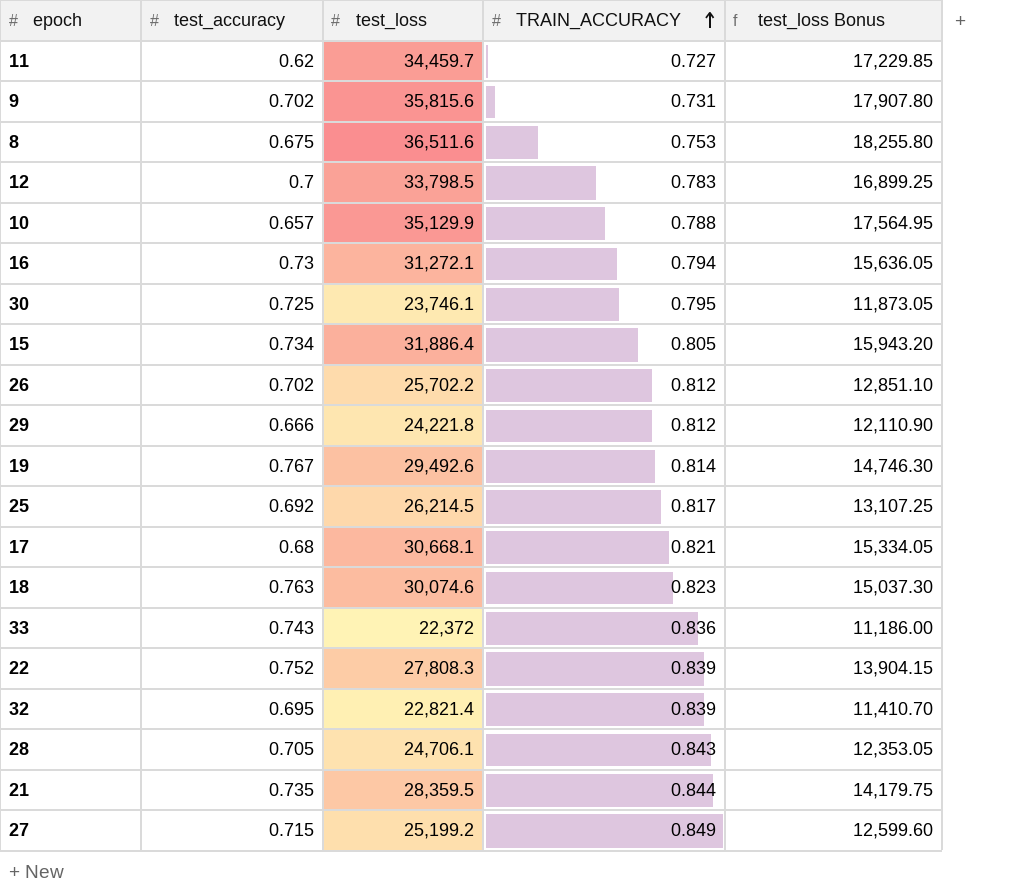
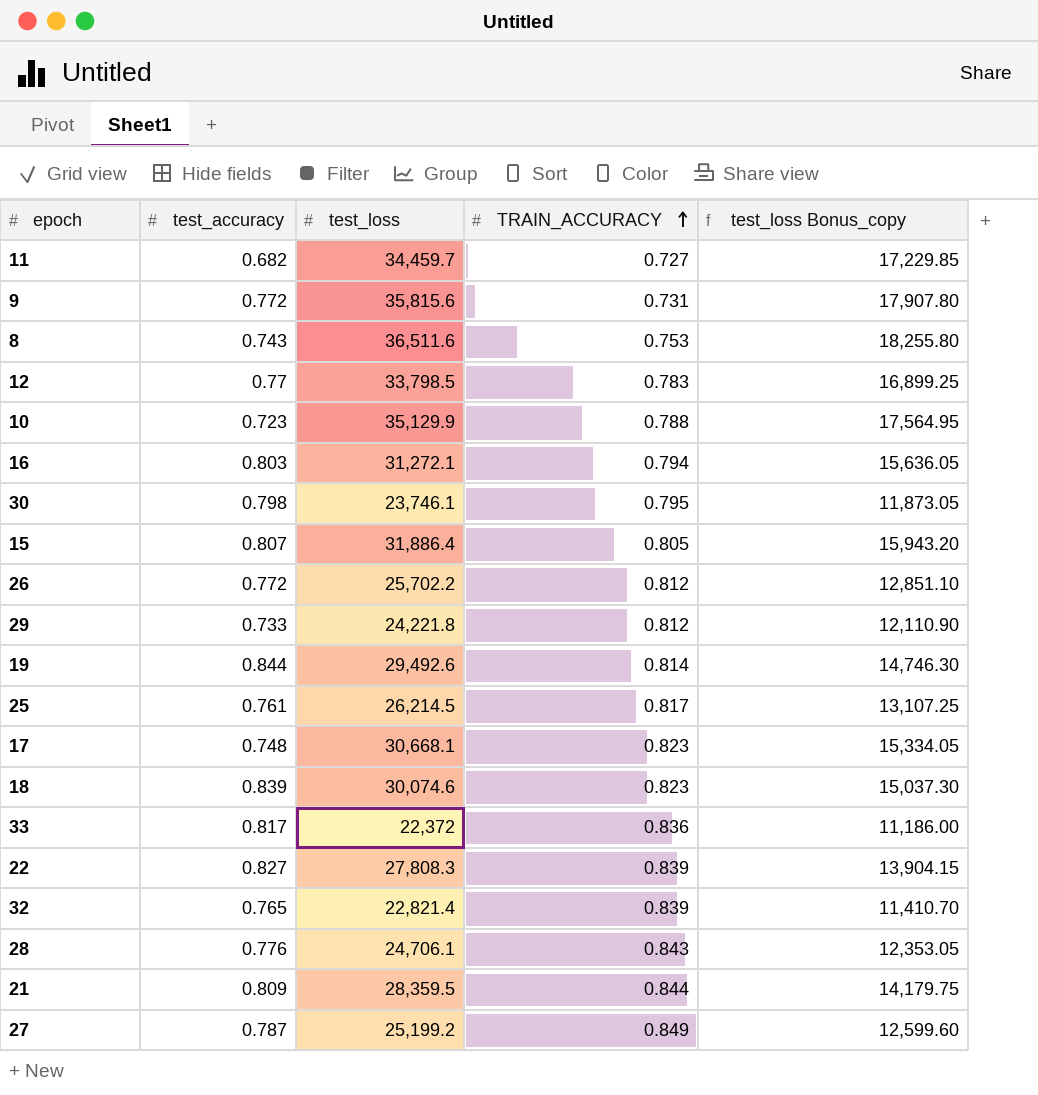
column name: test_loss Bonus -> test_loss Bonus_copy
11 | test_accuracy: 0.62 -> 0.682
9 | test_accuracy: 0.702 -> 0.772
8 | test_accuracy: 0.675 -> 0.743
12 | test_accuracy: 0.7 -> 0.77
10 | test_accuracy: 0.657 -> 0.723
16 | test_accuracy: 0.73 -> 0.803
30 | test_accuracy: 0.725 -> 0.798
15 | test_accuracy: 0.734 -> 0.807
26 | test_accuracy: 0.702 -> 0.772
29 | test_accuracy: 0.666 -> 0.733
19 | test_accuracy: 0.767 -> 0.844
25 | test_accuracy: 0.692 -> 0.761
17 | test_accuracy: 0.68 -> 0.748
17 | TRAIN_ACCURACY: 0.821 -> 0.823
18 | test_accuracy: 0.763 -> 0.839
33 | test_accuracy: 0.743 -> 0.817
22 | test_accuracy: 0.752 -> 0.827
32 | test_accuracy: 0.695 -> 0.765
28 | test_accuracy: 0.705 -> 0.776
21 | test_accuracy: 0.735 -> 0.809
27 | test_accuracy: 0.715 -> 0.787

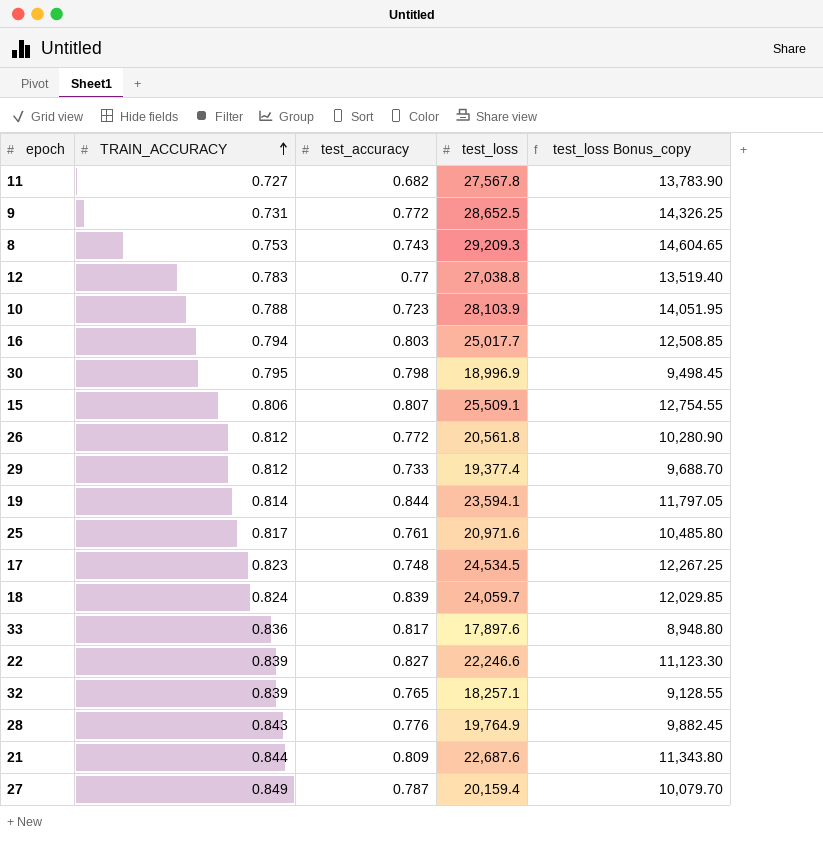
column TRAIN_ACCURACY | position: 4 -> 2
11 | test_loss: 34,459.7 -> 27,567.8
11 | test_loss Bonus_copy: 17,229.85 -> 13,783.90
9 | test_loss: 35,815.6 -> 28,652.5
9 | test_loss Bonus_copy: 17,907.80 -> 14,326.25
8 | test_loss: 36,511.6 -> 29,209.3
8 | test_loss Bonus_copy: 18,255.80 -> 14,604.65
12 | test_loss: 33,798.5 -> 27,038.8
12 | test_loss Bonus_copy: 16,899.25 -> 13,519.40
10 | test_loss: 35,129.9 -> 28,103.9
10 | test_loss Bonus_copy: 17,564.95 -> 14,051.95
16 | test_loss: 31,272.1 -> 25,017.7
16 | test_loss Bonus_copy: 15,636.05 -> 12,508.85
30 | test_loss: 23,746.1 -> 18,996.9
30 | test_loss Bonus_copy: 11,873.05 -> 9,498.45
15 | TRAIN_ACCURACY: 0.805 -> 0.806
15 | test_loss: 31,886.4 -> 25,509.1
15 | test_loss Bonus_copy: 15,943.20 -> 12,754.55
26 | test_loss: 25,702.2 -> 20,561.8
26 | test_loss Bonus_copy: 12,851.10 -> 10,280.90
29 | test_loss: 24,221.8 -> 19,377.4
29 | test_loss Bonus_copy: 12,110.90 -> 9,688.70
19 | test_loss: 29,492.6 -> 23,594.1
19 | test_loss Bonus_copy: 14,746.30 -> 11,797.05
25 | test_loss: 26,214.5 -> 20,971.6
25 | test_loss Bonus_copy: 13,107.25 -> 10,485.80
17 | test_loss: 30,668.1 -> 24,534.5
17 | test_loss Bonus_copy: 15,334.05 -> 12,267.25
18 | TRAIN_ACCURACY: 0.823 -> 0.824
18 | test_loss: 30,074.6 -> 24,059.7
18 | test_loss Bonus_copy: 15,037.30 -> 12,029.85
33 | test_loss: 22,372 -> 17,897.6
33 | test_loss Bonus_copy: 11,186.00 -> 8,948.80
22 | test_loss: 27,808.3 -> 22,246.6
22 | test_loss Bonus_copy: 13,904.15 -> 11,123.30
32 | test_loss: 22,821.4 -> 18,257.1
32 | test_loss Bonus_copy: 11,410.70 -> 9,128.55
28 | test_loss: 24,706.1 -> 19,764.9
28 | test_loss Bonus_copy: 12,353.05 -> 9,882.45
21 | test_loss: 28,359.5 -> 22,687.6
21 | test_loss Bonus_copy: 14,179.75 -> 11,343.80
27 | test_loss: 25,199.2 -> 20,159.4
27 | test_loss Bonus_copy: 12,599.60 -> 10,079.70

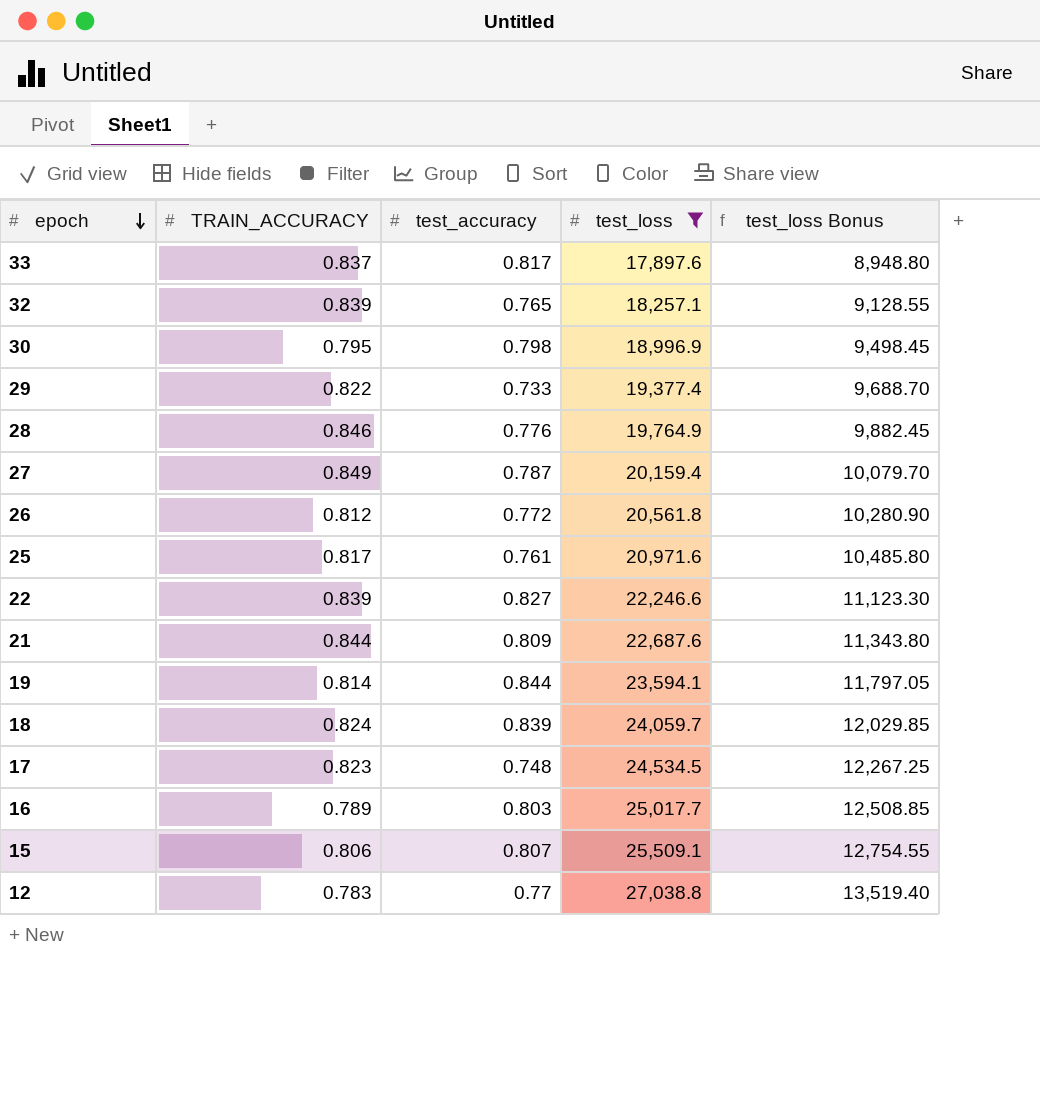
filter: none -> test_loss <= 27,038.8
row order: TRAIN_ACCURACY ascending -> epoch descending
column name: test_loss Bonus_copy -> test_loss Bonus
33 | TRAIN_ACCURACY: 0.836 -> 0.837
29 | TRAIN_ACCURACY: 0.812 -> 0.822
28 | TRAIN_ACCURACY: 0.843 -> 0.846
16 | TRAIN_ACCURACY: 0.794 -> 0.789

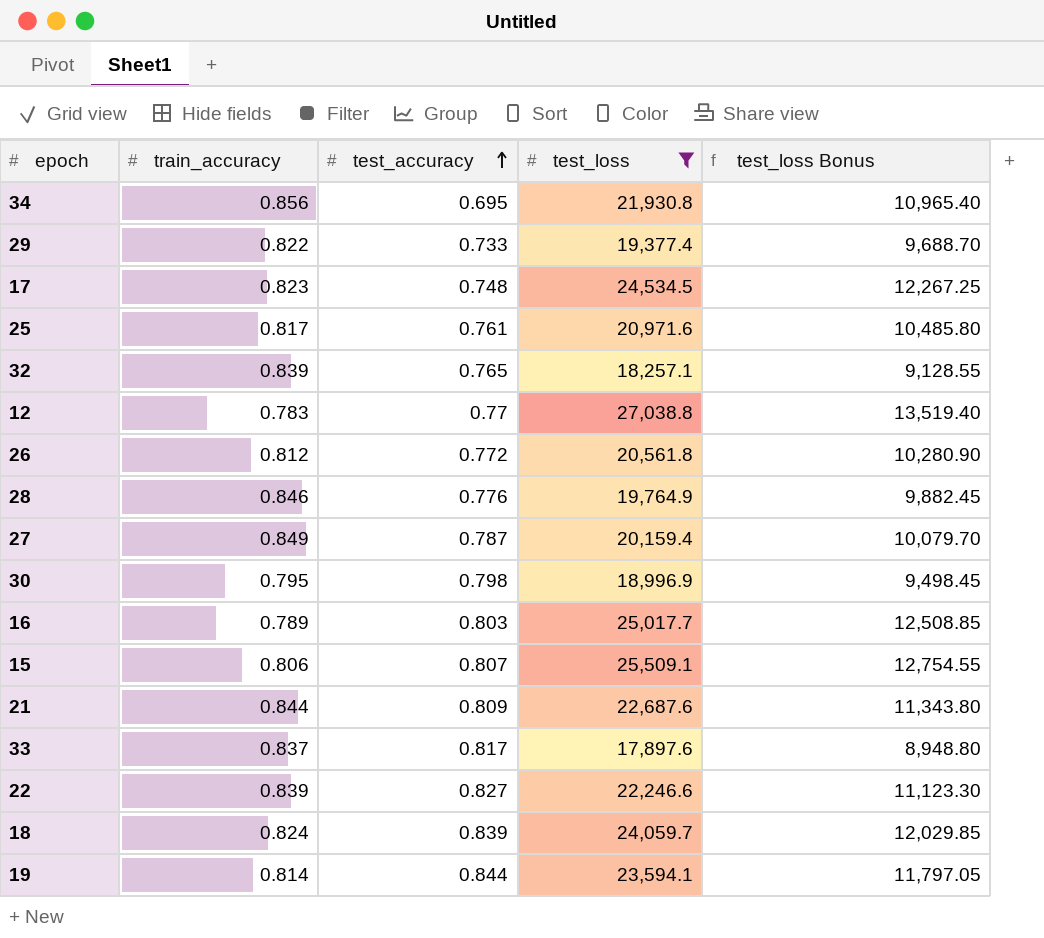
row order: epoch descending -> test_accuracy ascending
column name: TRAIN_ACCURACY -> train_accuracy
row 34: none -> 0.856 | 0.695 | 21,930.8 | 10,965.40

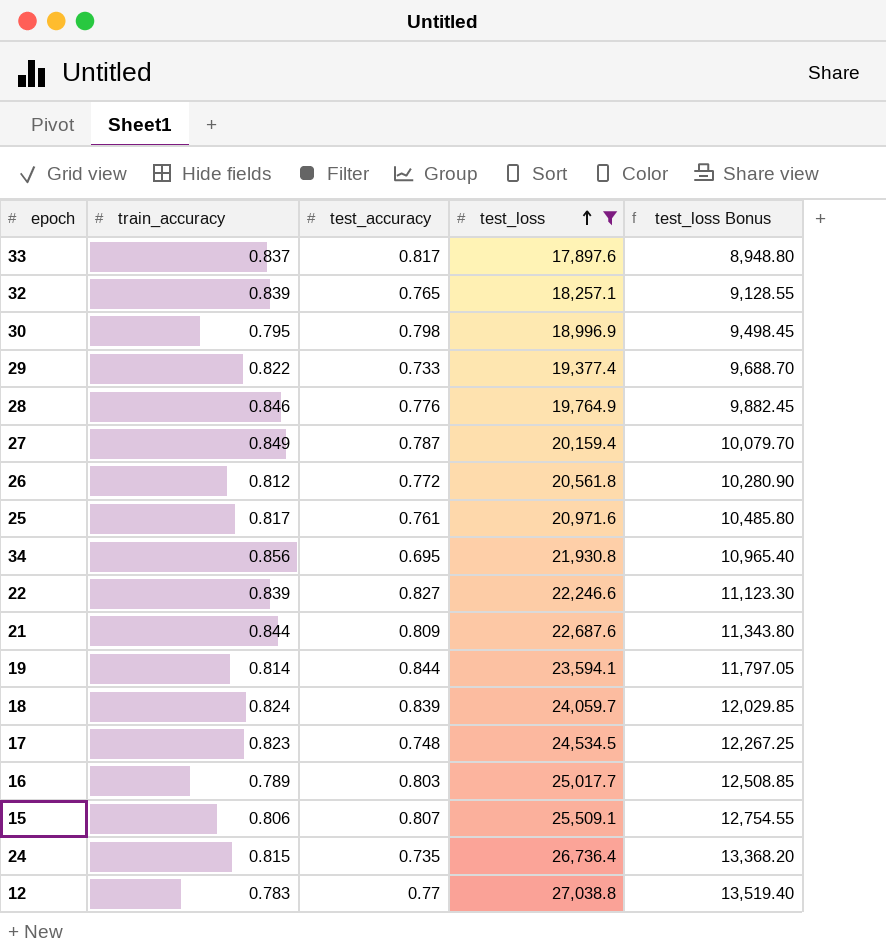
row order: test_accuracy ascending -> test_loss ascending
row 24: none -> 0.815 | 0.735 | 26,736.4 | 13,368.20

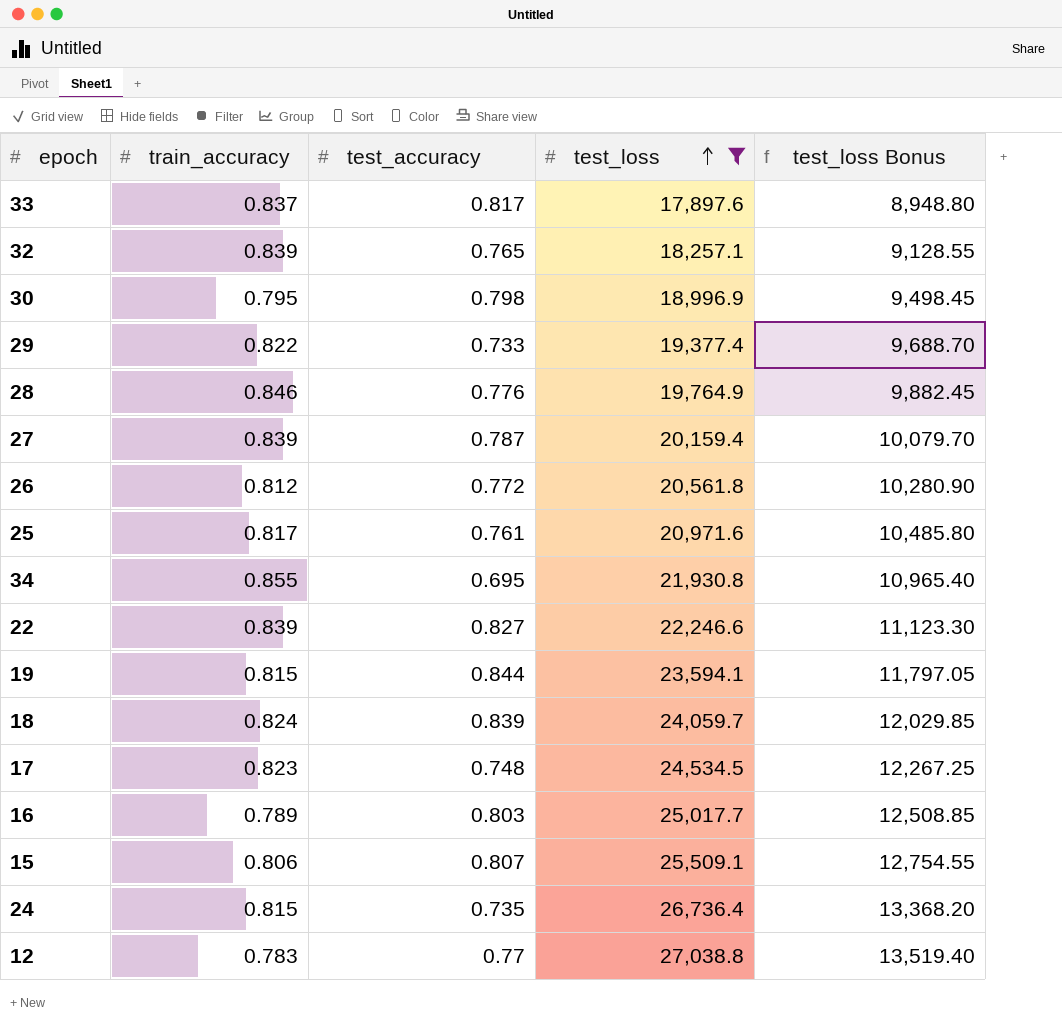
row 21: 0.844 | 0.809 | 22,687.6 | 11,343.80 -> none
27 | train_accuracy: 0.849 -> 0.839
34 | train_accuracy: 0.856 -> 0.855
19 | train_accuracy: 0.814 -> 0.815

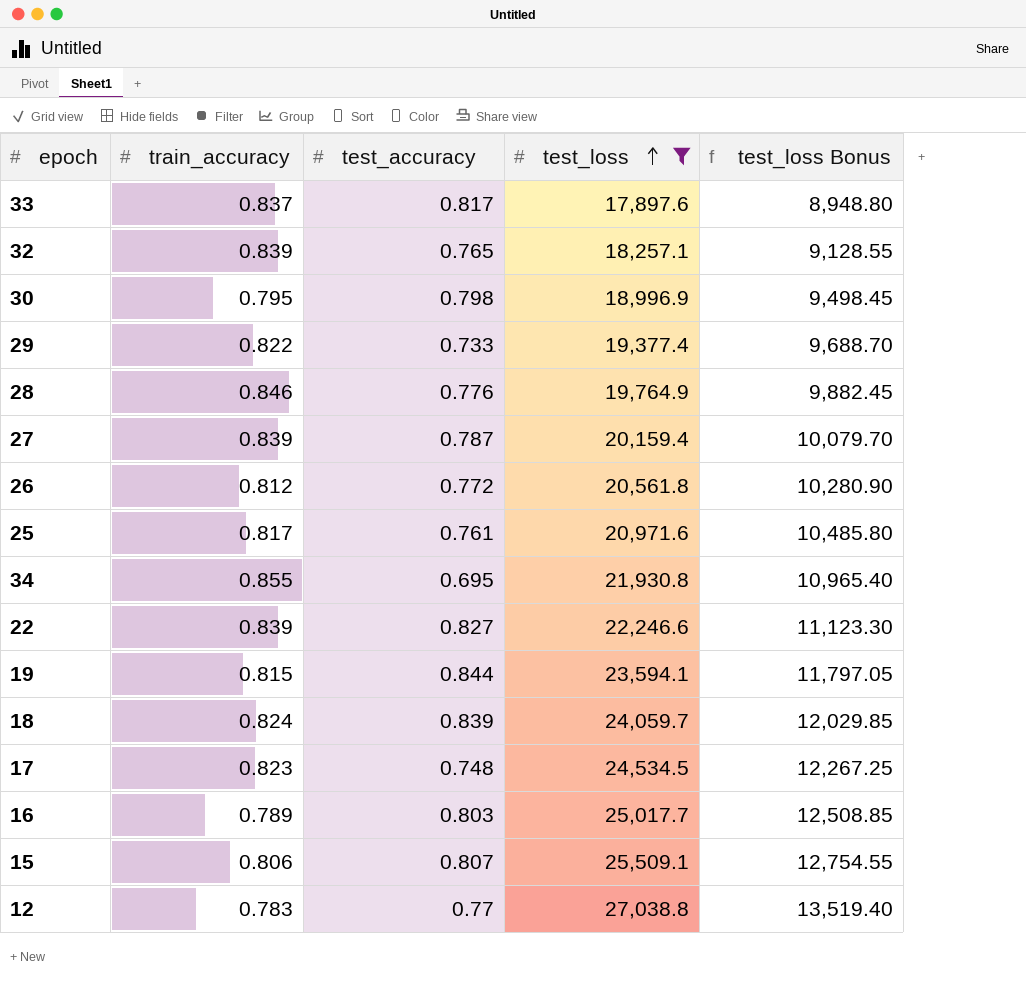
row 24: 0.815 | 0.735 | 26,736.4 | 13,368.20 -> none

